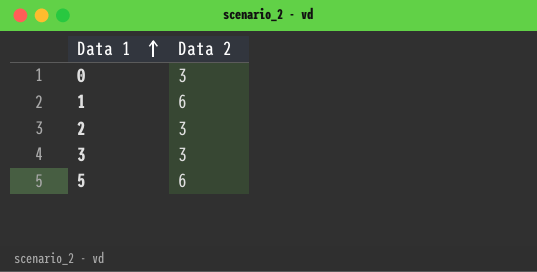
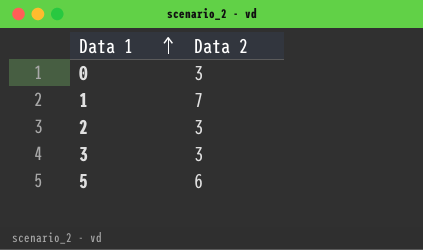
1 | Data 2: 6 -> 7

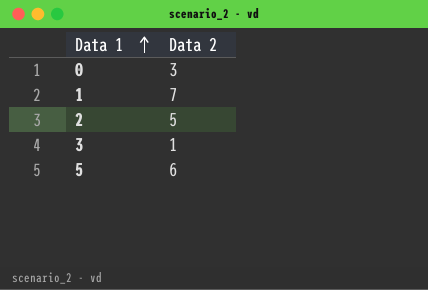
2 | Data 2: 3 -> 5
3 | Data 2: 3 -> 1

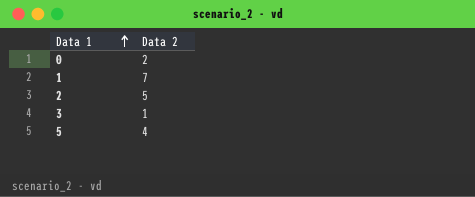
0 | Data 2: 3 -> 2
5 | Data 2: 6 -> 4

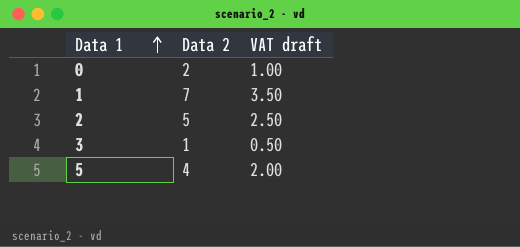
column VAT draft | formula: none -> [Data 2] * 0.5

